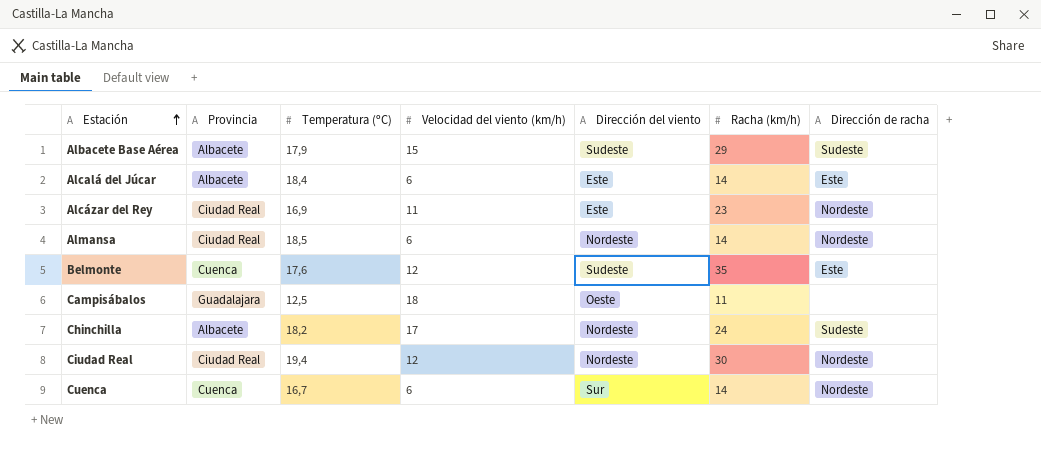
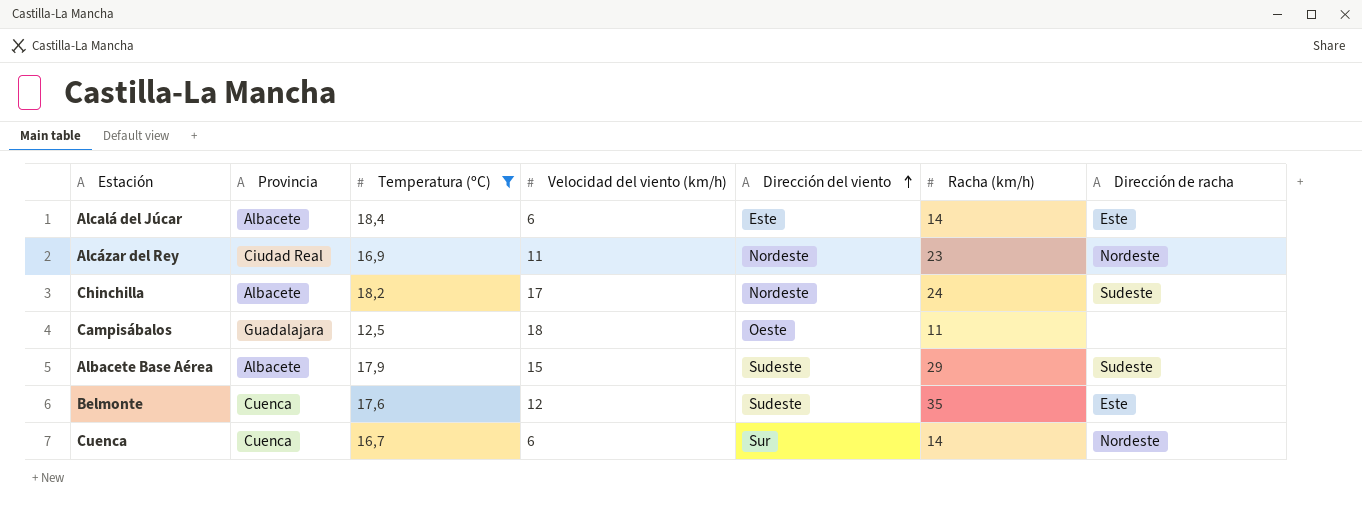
filter: none -> Temperatura (ºC) <= 18,4
row order: Estación ascending -> Dirección del viento ascending
Alcázar del Rey | Dirección del viento: Este -> Nordeste

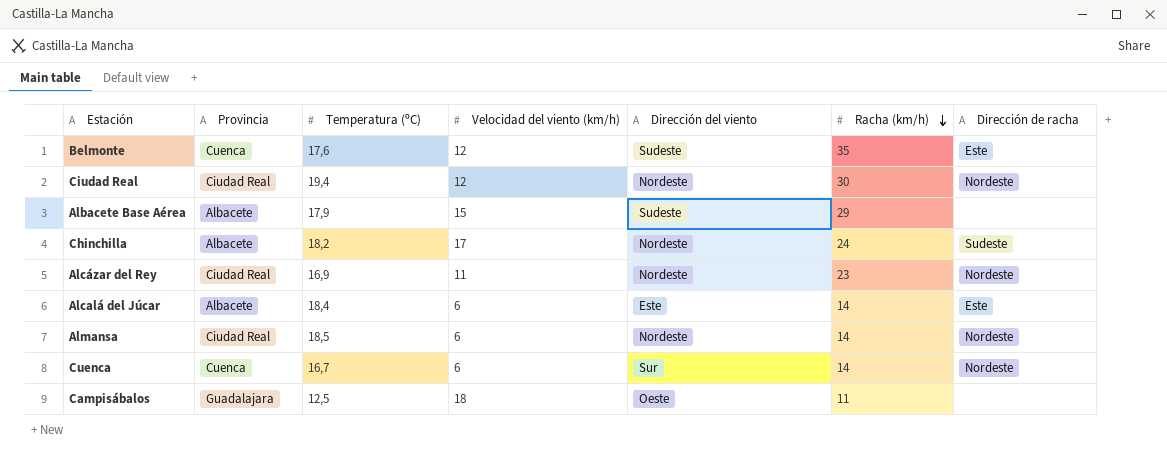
filter: Temperatura (ºC) <= 18,4 -> none
row order: Dirección del viento ascending -> Racha (km/h) descending
Albacete Base Aérea | Dirección de racha: Sudeste -> none

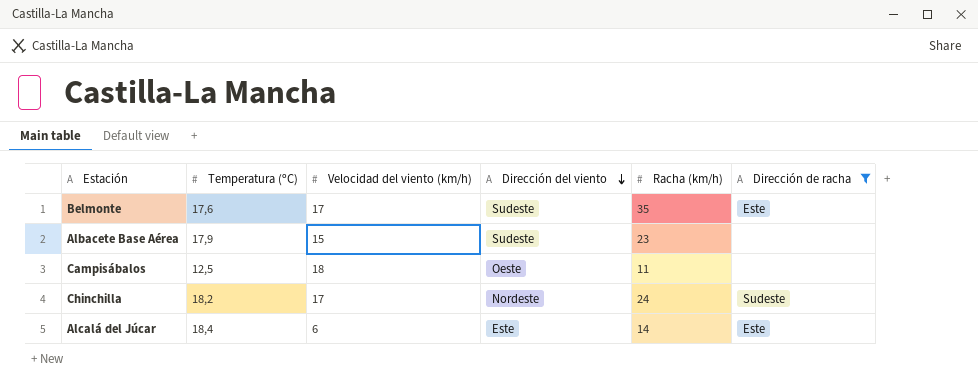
filter: none -> Dirección de racha != Nordeste
row order: Racha (km/h) descending -> Dirección del viento descending
column Provincia | position: 2 -> none
Belmonte | Velocidad del viento (km/h): 12 -> 17
Albacete Base Aérea | Racha (km/h): 29 -> 23

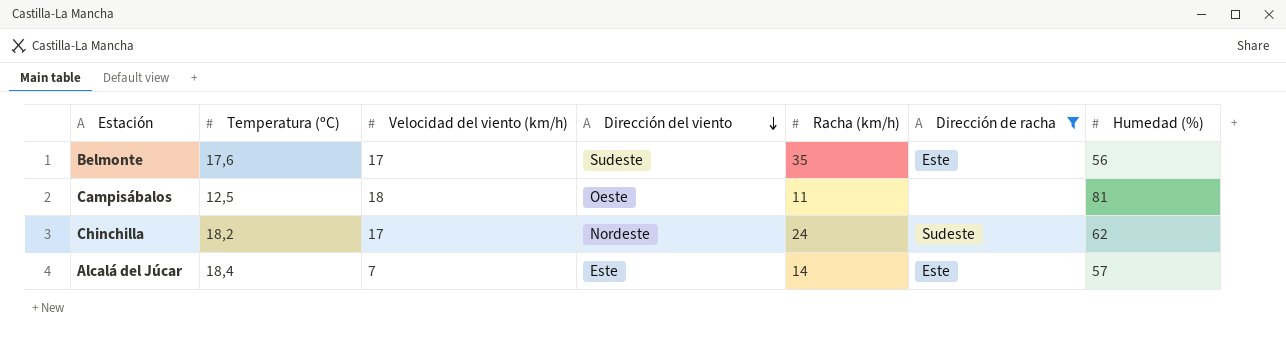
column Humedad (%) | position: none -> 7
row Albacete Base Aérea: 17,9 | 15 | Sudeste | 23 | none -> none
Alcalá del Júcar | Velocidad del viento (km/h): 6 -> 7

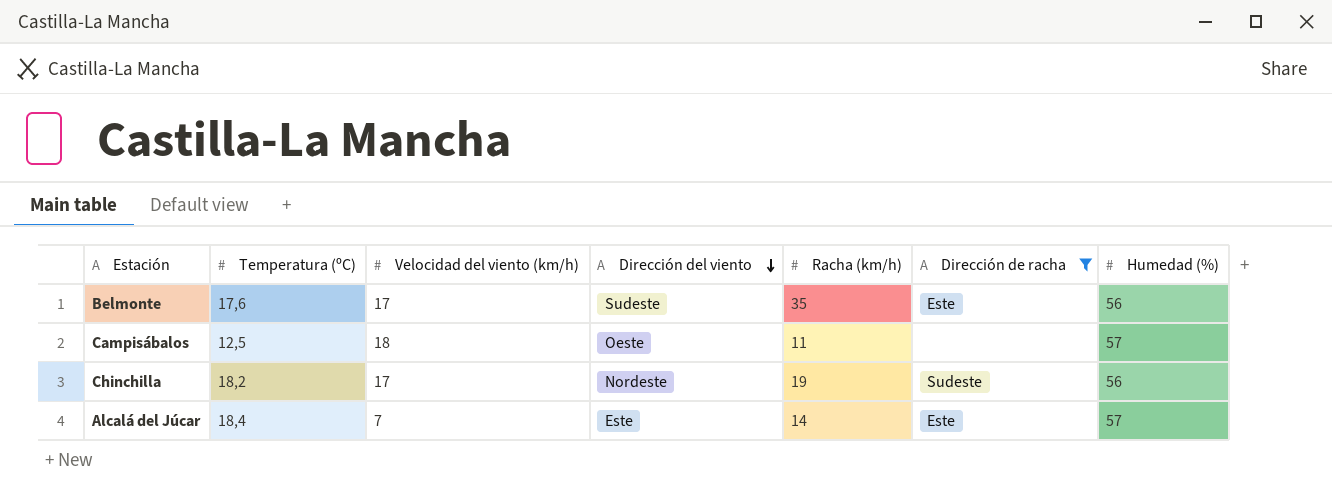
Campisábalos | Humedad (%): 81 -> 57
Chinchilla | Racha (km/h): 24 -> 19
Chinchilla | Humedad (%): 62 -> 56

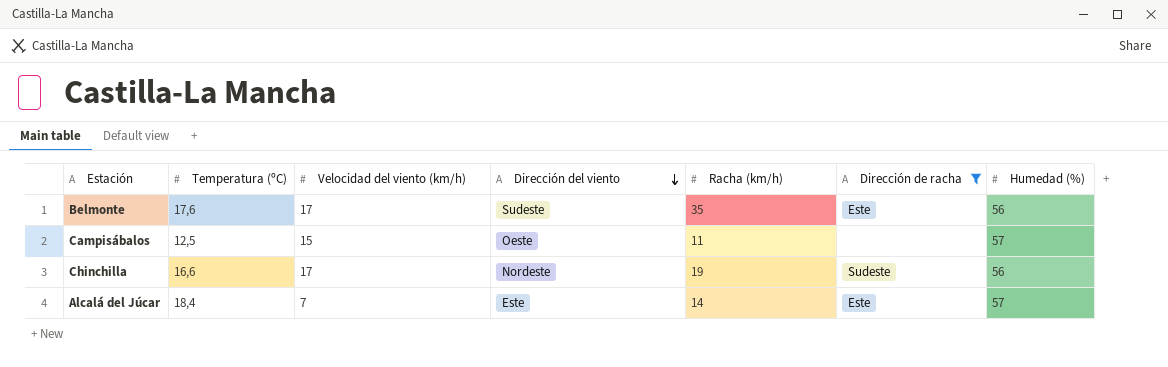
Campisábalos | Velocidad del viento (km/h): 18 -> 15
Chinchilla | Temperatura (ºC): 18,2 -> 16,6

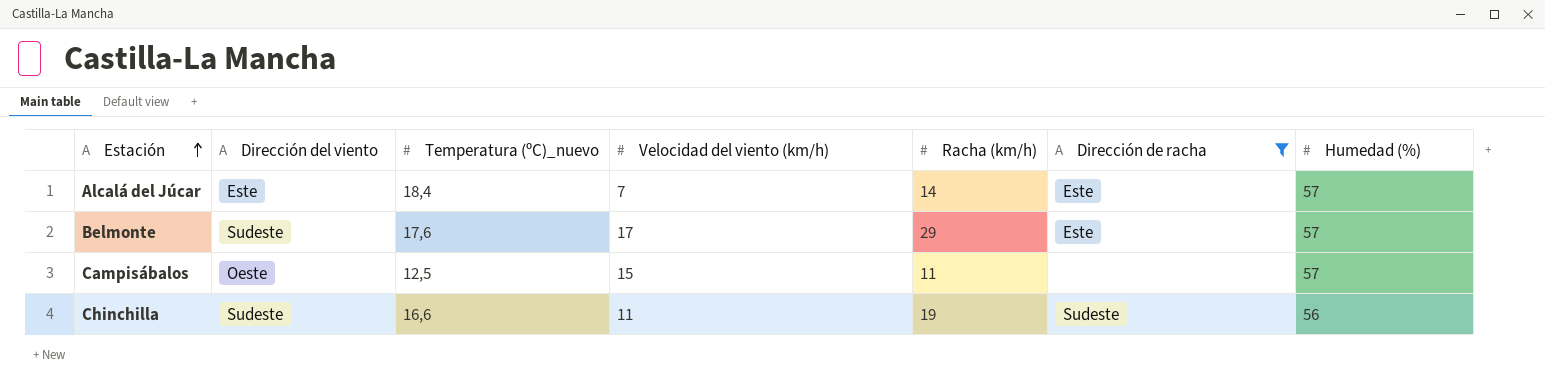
row order: Dirección del viento descending -> Estación ascending
column Dirección del viento | position: 4 -> 2
column name: Temperatura (ºC) -> Temperatura (ºC)_nuevo
Belmonte | Racha (km/h): 35 -> 29
Belmonte | Humedad (%): 56 -> 57
Chinchilla | Dirección del viento: Nordeste -> Sudeste
Chinchilla | Velocidad del viento (km/h): 17 -> 11

